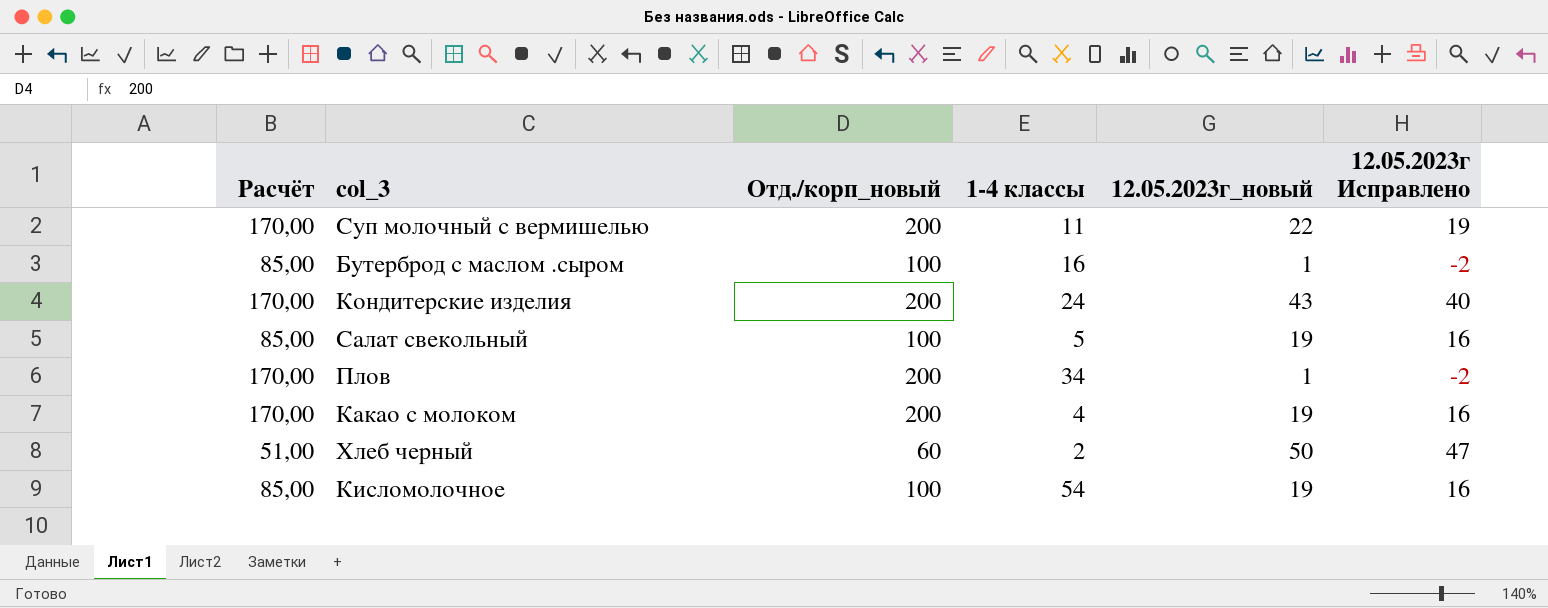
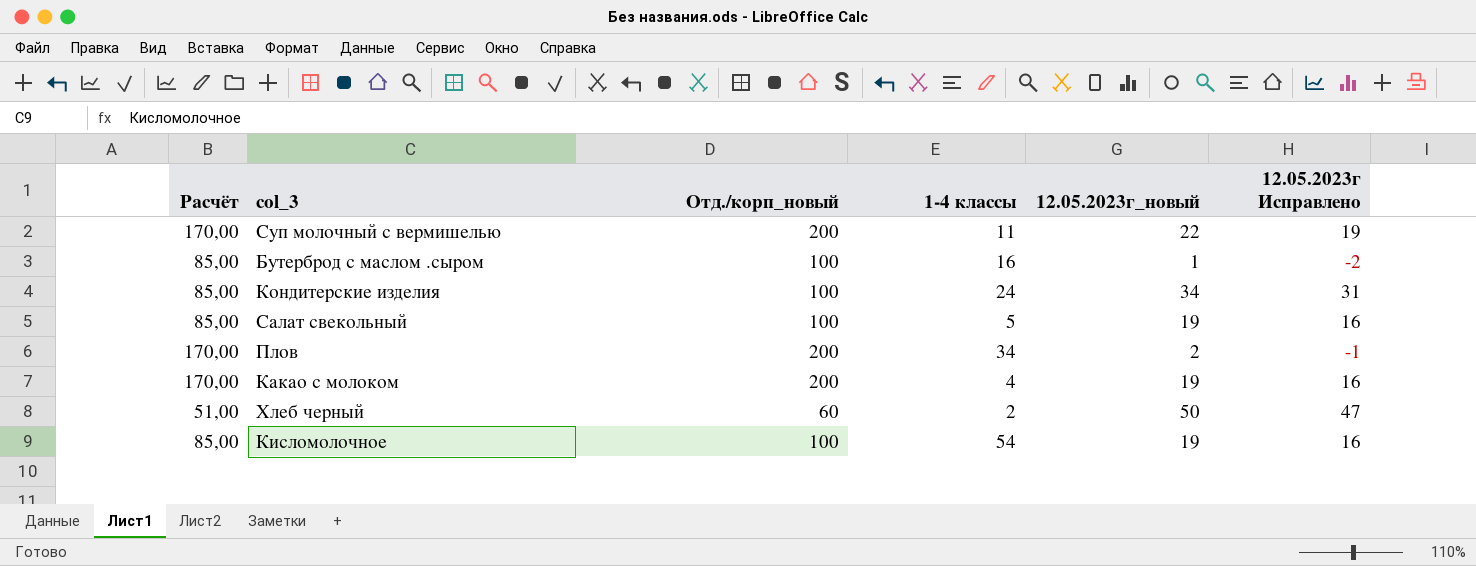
Кондитерские изделия | Расчёт: 170,00 -> 85,00
Кондитерские изделия | Отд./корп_новый: 200 -> 100
Кондитерские изделия | 12.05.2023г_новый: 43 -> 34
Кондитерские изделия | 12.05.2023г Исправлено: 40 -> 31
Плов | 12.05.2023г_новый: 1 -> 2
Плов | 12.05.2023г Исправлено: -2 -> -1

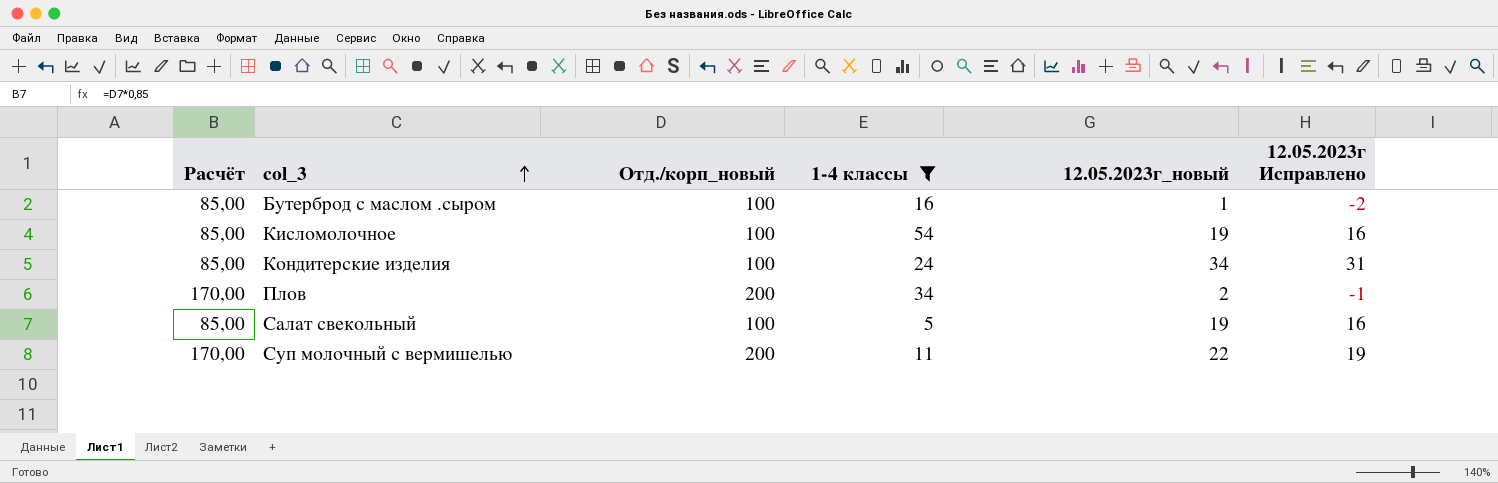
filter: none -> 1-4 классы >= 5
row order: none -> col_3 ascending

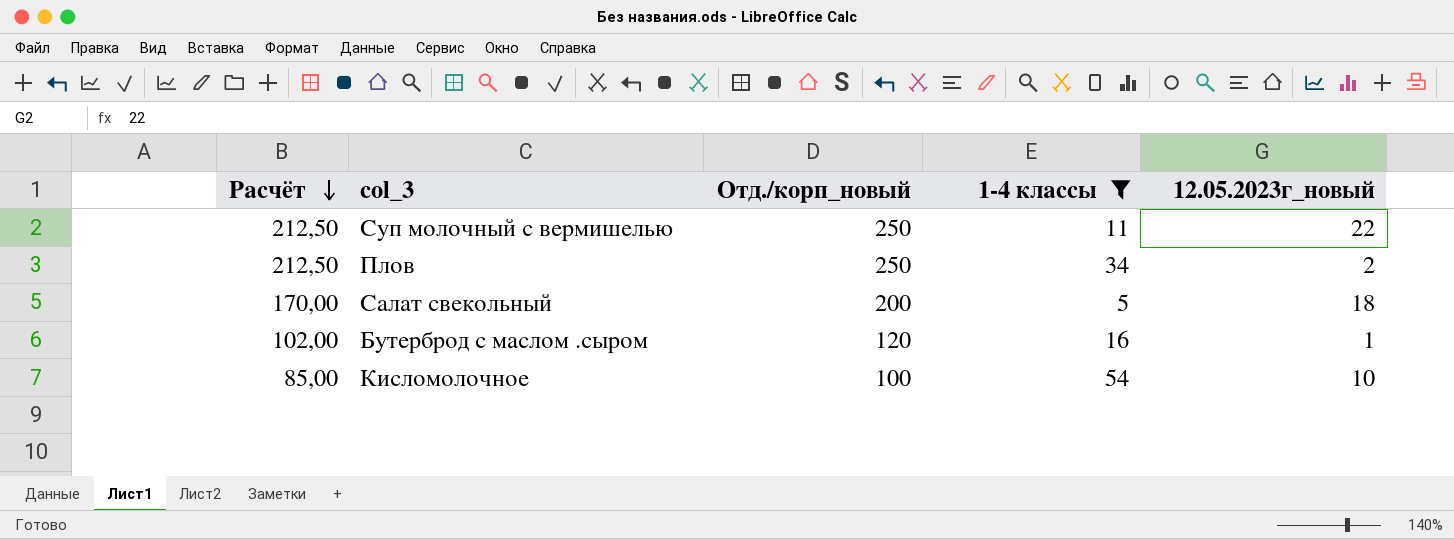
row order: col_3 ascending -> Расчёт descending
column 12.05.2023г Исправлено | formula: [12.05.2023г_новый] - 3 -> none
row Кондитерские изделия: 85,00 | 100 | 24 | 34 | 31 -> none
Суп молочный с вермишелью | Расчёт: 170,00 -> 212,50
Суп молочный с вермишелью | Отд./корп_новый: 200 -> 250
Плов | Расчёт: 170,00 -> 212,50
Плов | Отд./корп_новый: 200 -> 250
Салат свекольный | Расчёт: 85,00 -> 170,00
Салат свекольный | Отд./корп_новый: 100 -> 200
Салат свекольный | 12.05.2023г_новый: 19 -> 18
Бутерброд с маслом .сыром | Расчёт: 85,00 -> 102,00
Бутерброд с маслом .сыром | Отд./корп_новый: 100 -> 120
Кисломолочное | 12.05.2023г_новый: 19 -> 10

